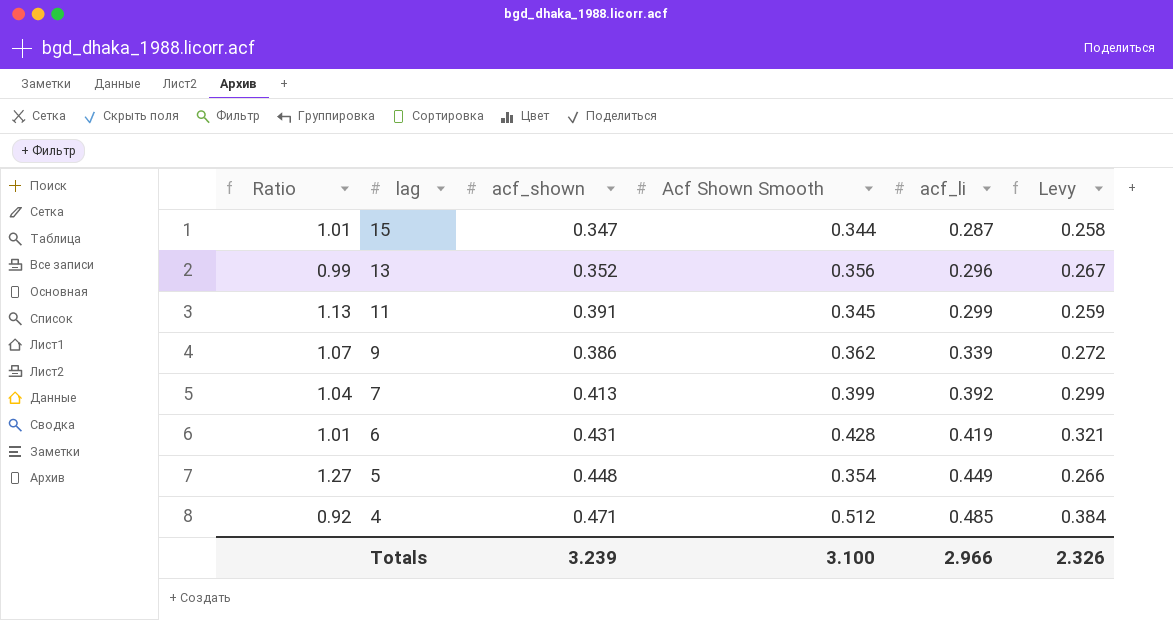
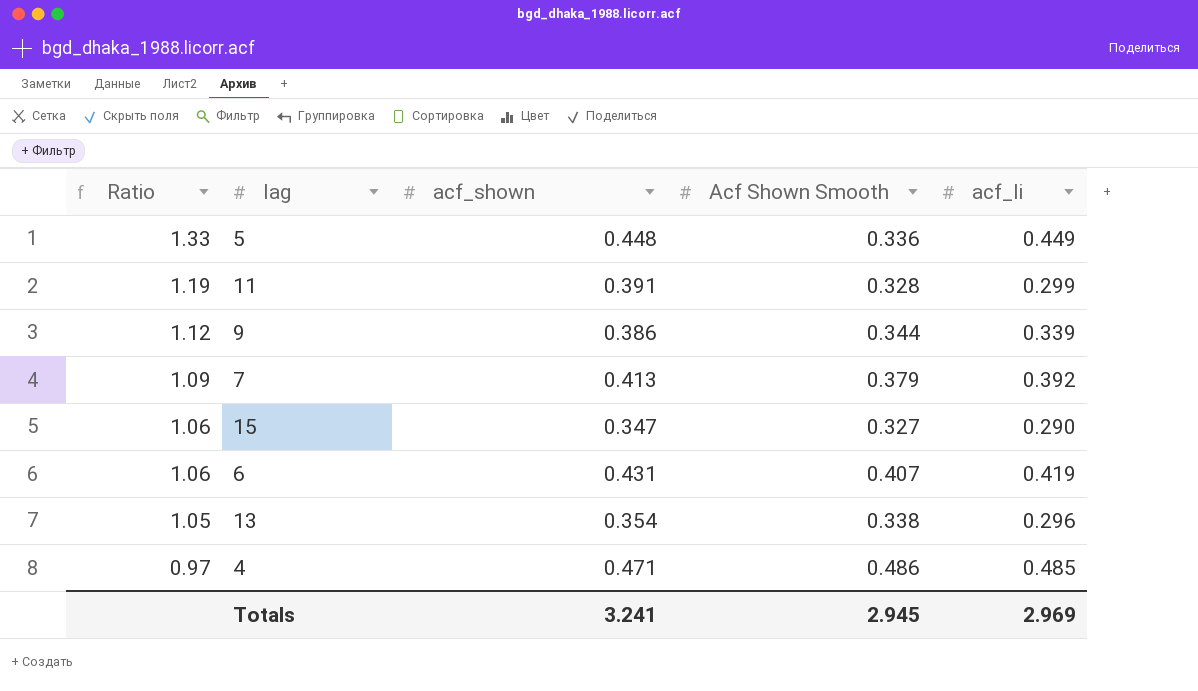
row order: lag descending -> Ratio descending
column Levy | formula: [Acf Shown Smooth] * 0.75 -> none
5 | Ratio: 1.27 -> 1.33
5 | Acf Shown Smooth: 0.354 -> 0.336
11 | Ratio: 1.13 -> 1.19
11 | Acf Shown Smooth: 0.345 -> 0.328
9 | Ratio: 1.07 -> 1.12
9 | Acf Shown Smooth: 0.362 -> 0.344
7 | Ratio: 1.04 -> 1.09
7 | Acf Shown Smooth: 0.399 -> 0.379
15 | Ratio: 1.01 -> 1.06
15 | Acf Shown Smooth: 0.344 -> 0.327
15 | acf_li: 0.287 -> 0.290
6 | Ratio: 1.01 -> 1.06
6 | Acf Shown Smooth: 0.428 -> 0.407
13 | Ratio: 0.99 -> 1.05
13 | acf_shown: 0.352 -> 0.354
13 | Acf Shown Smooth: 0.356 -> 0.338
4 | Ratio: 0.92 -> 0.97
4 | Acf Shown Smooth: 0.512 -> 0.486
Totals | acf_shown: 3.239 -> 3.241
Totals | Acf Shown Smooth: 3.100 -> 2.945
Totals | acf_li: 2.966 -> 2.969

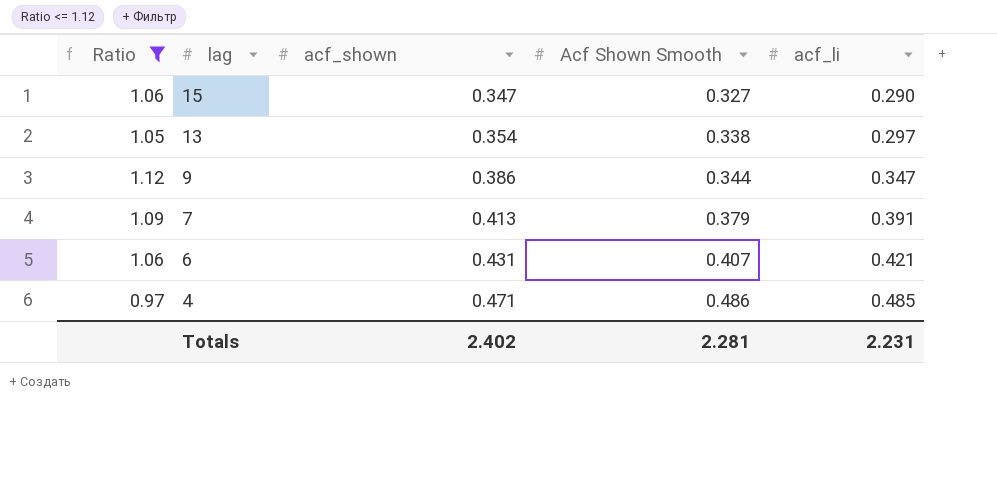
filter: none -> Ratio <= 1.12
row order: Ratio descending -> lag descending
13 | acf_li: 0.296 -> 0.297
9 | acf_li: 0.339 -> 0.347
7 | acf_li: 0.392 -> 0.391
6 | acf_li: 0.419 -> 0.421
Totals | acf_shown: 3.241 -> 2.402
Totals | Acf Shown Smooth: 2.945 -> 2.281
Totals | acf_li: 2.969 -> 2.231

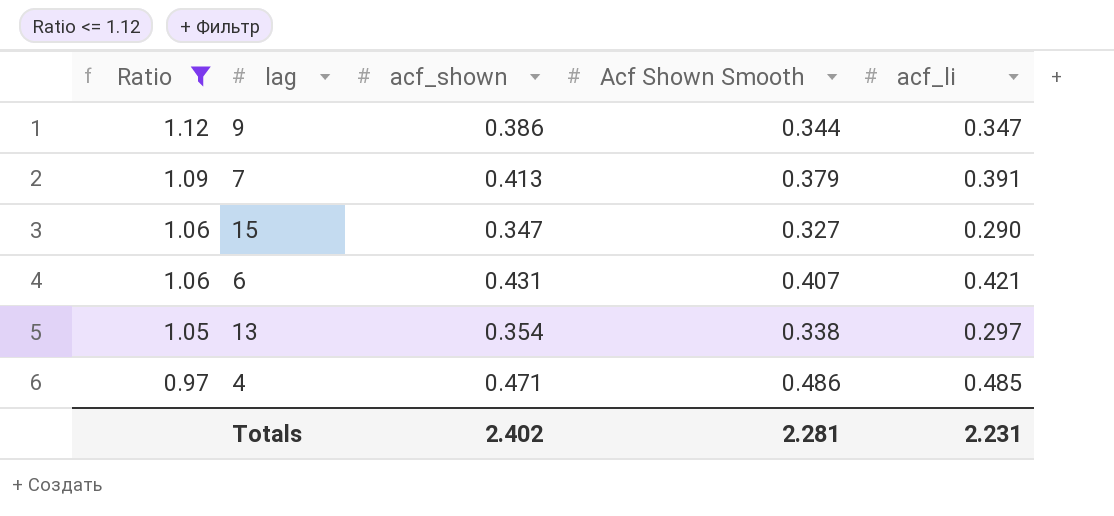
row order: lag descending -> Ratio descending

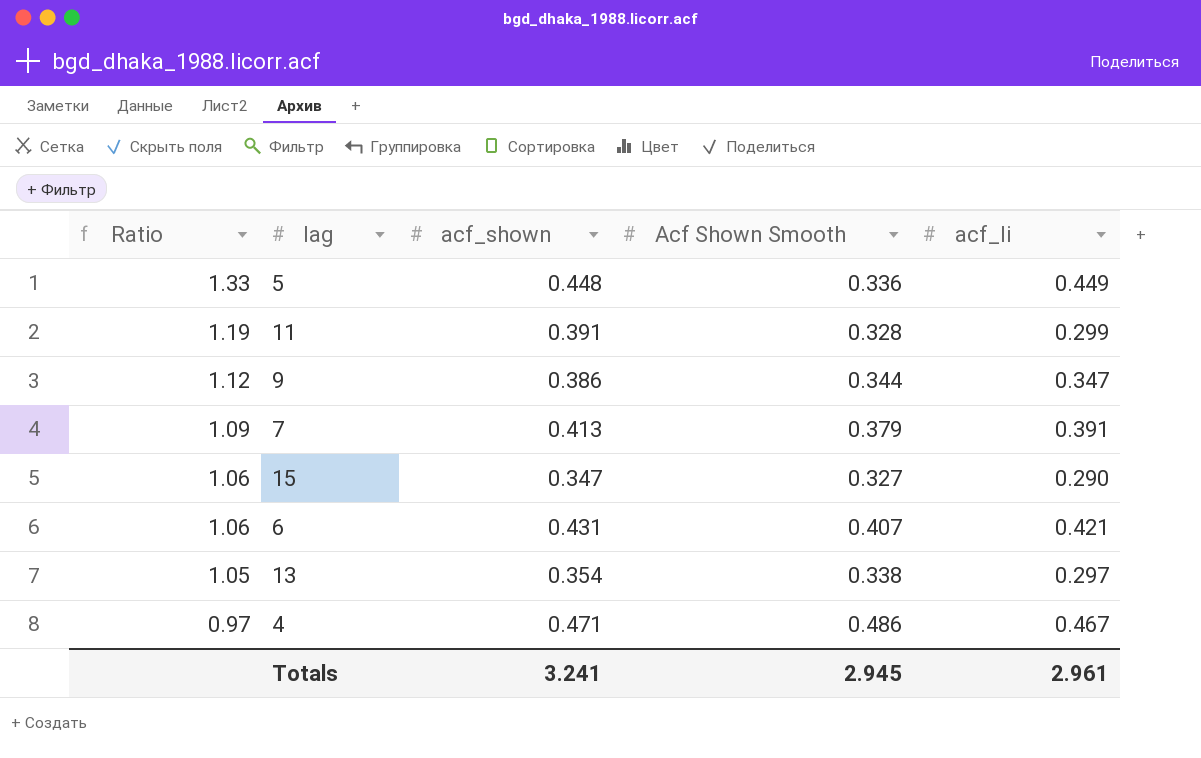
filter: Ratio <= 1.12 -> none
4 | acf_li: 0.485 -> 0.467
Totals | acf_shown: 2.402 -> 3.241
Totals | Acf Shown Smooth: 2.281 -> 2.945
Totals | acf_li: 2.231 -> 2.961

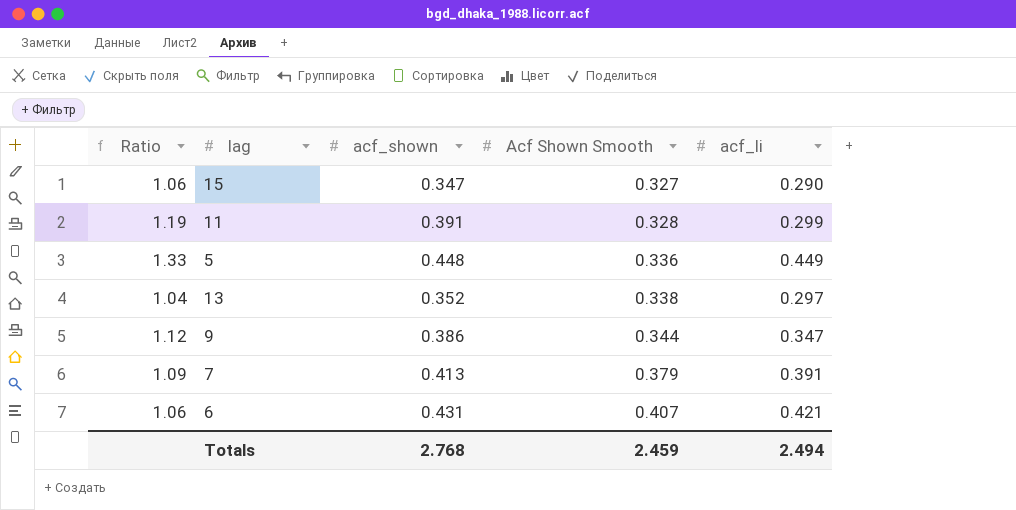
row order: Ratio descending -> Acf Shown Smooth ascending
row 4: 0.97 | 0.471 | 0.486 | 0.467 -> none
13 | Ratio: 1.05 -> 1.04
13 | acf_shown: 0.354 -> 0.352
Totals | acf_shown: 3.241 -> 2.768
Totals | Acf Shown Smooth: 2.945 -> 2.459
Totals | acf_li: 2.961 -> 2.494

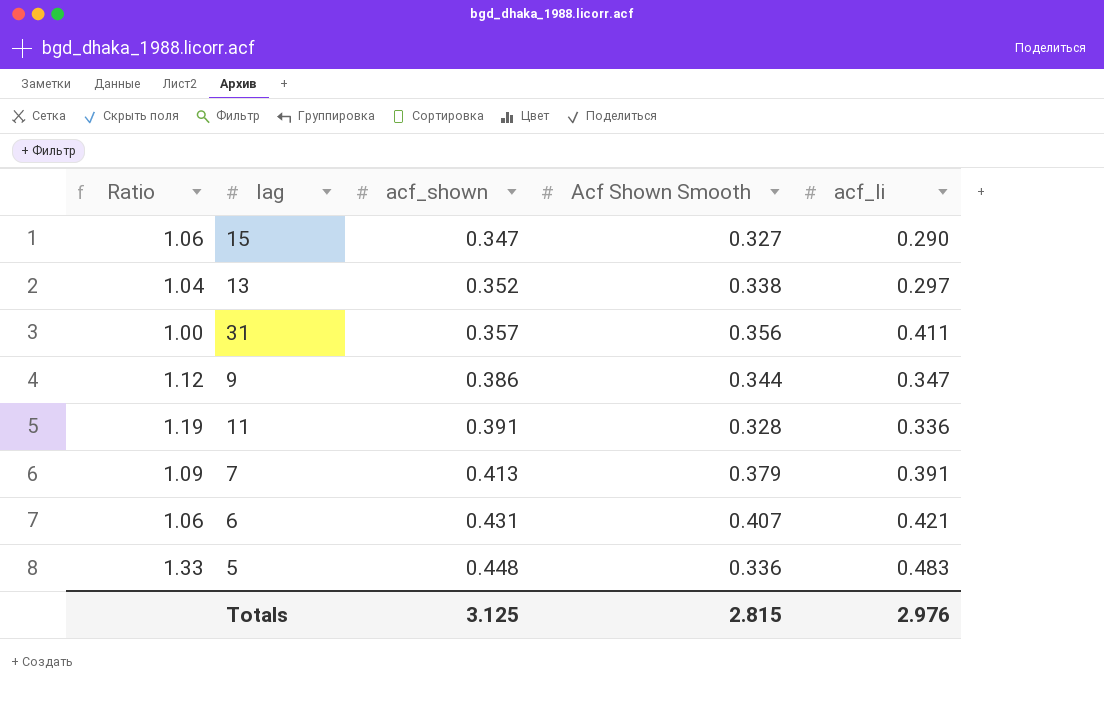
row order: Acf Shown Smooth ascending -> acf_shown ascending
row 31: none -> 1.00 | 0.357 | 0.356 | 0.411
11 | acf_li: 0.299 -> 0.336
5 | acf_li: 0.449 -> 0.483
Totals | acf_shown: 2.768 -> 3.125
Totals | Acf Shown Smooth: 2.459 -> 2.815
Totals | acf_li: 2.494 -> 2.976

